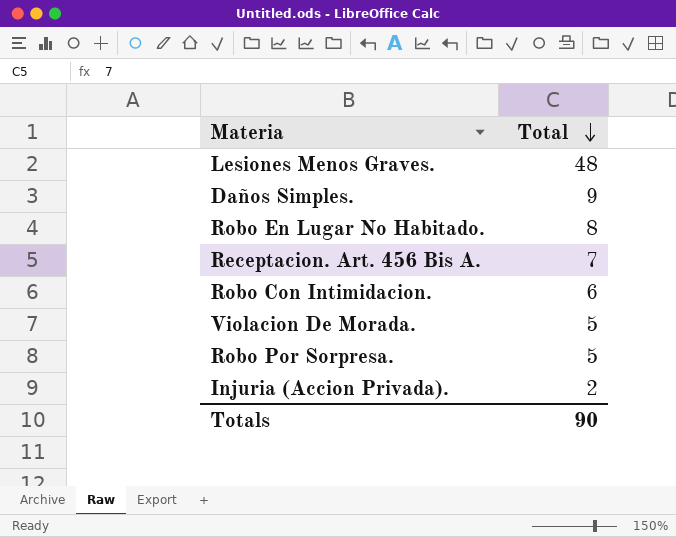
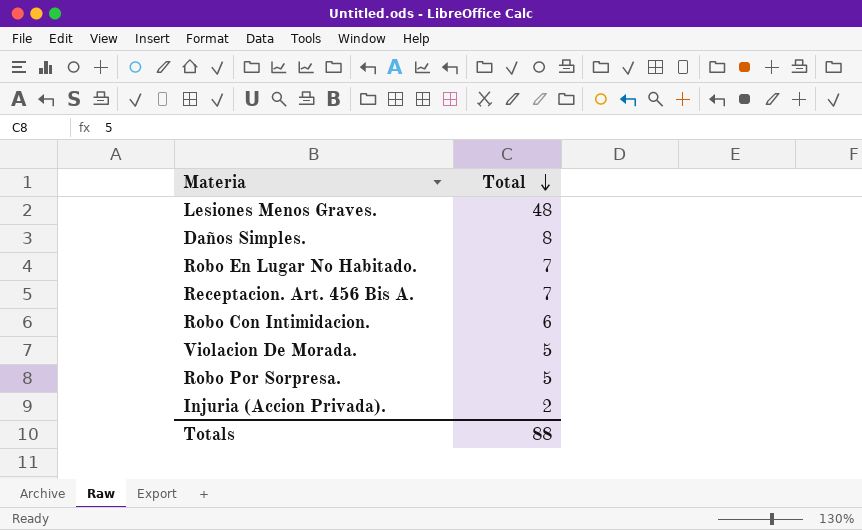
Daños Simples. | Total: 9 -> 8
Robo En Lugar No Habitado. | Total: 8 -> 7
Totals | Total: 90 -> 88

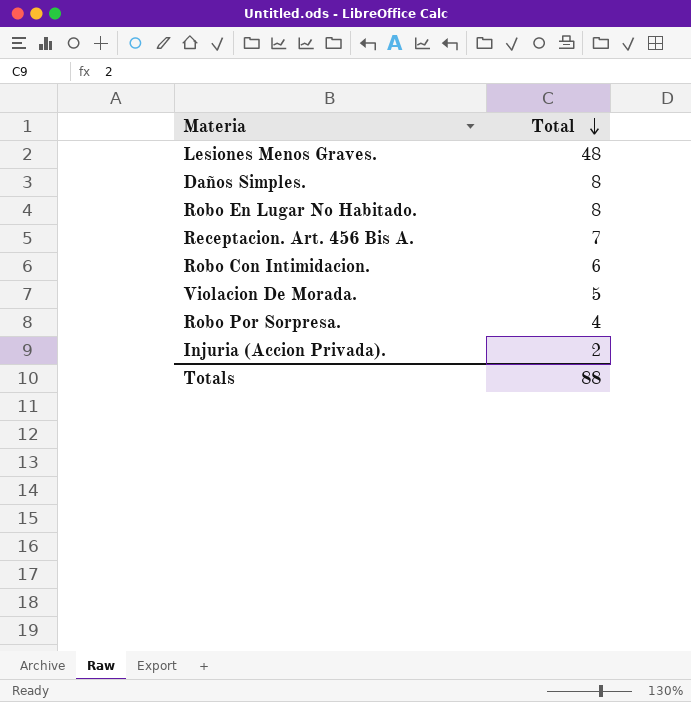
Robo En Lugar No Habitado. | Total: 7 -> 8
Robo Por Sorpresa. | Total: 5 -> 4

